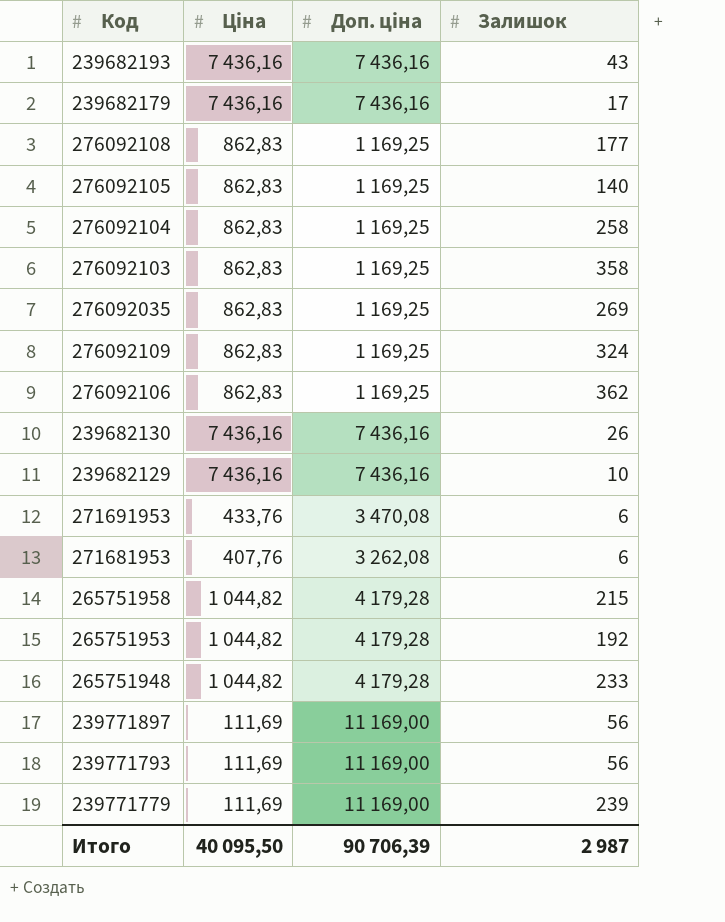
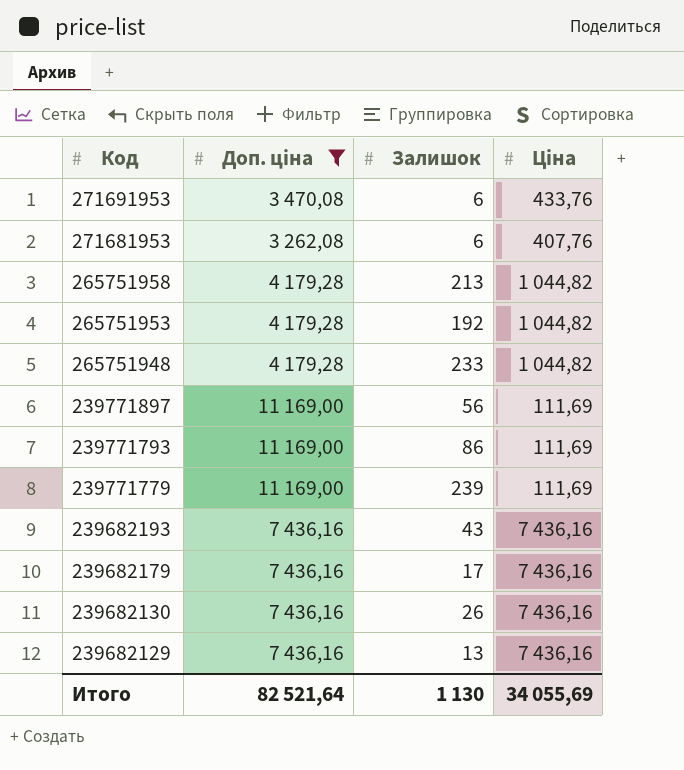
filter: none -> Доп. ціна != 1 169,25
row order: none -> Код descending
column Ціна | position: 2 -> 4
265751958 | Залишок: 215 -> 213
239771793 | Залишок: 56 -> 86
239682129 | Залишок: 10 -> 13
Итого | Доп. ціна: 90 706,39 -> 82 521,64
Итого | Залишок: 2 987 -> 1 130
Итого | Ціна: 40 095,50 -> 34 055,69

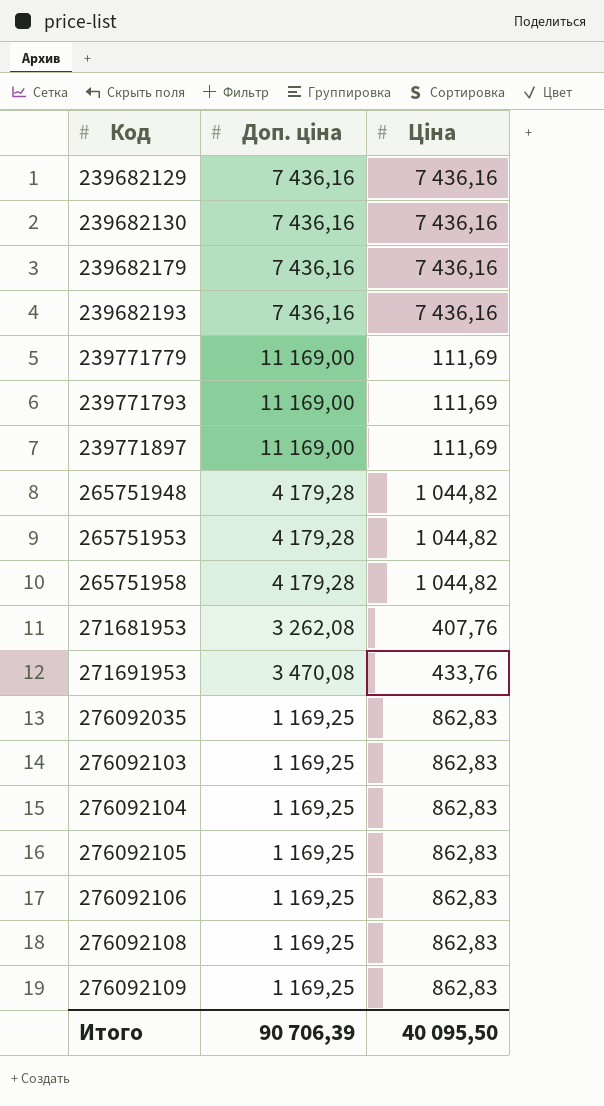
filter: Доп. ціна != 1 169,25 -> none
row order: Код descending -> Код ascending
column Залишок | position: 3 -> none
Итого | Доп. ціна: 82 521,64 -> 90 706,39
Итого | Ціна: 34 055,69 -> 40 095,50

